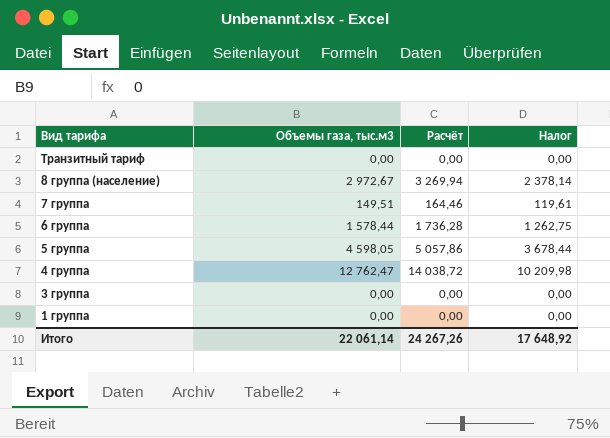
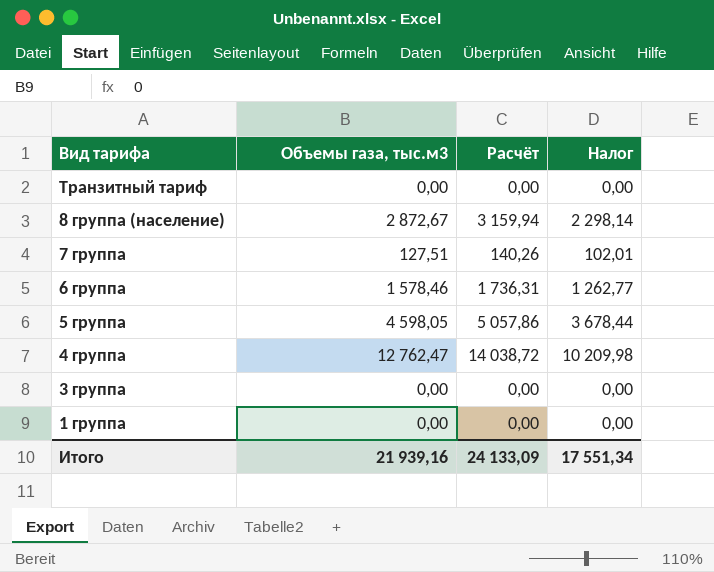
8 группа (население) | Объемы газа, тыс.м3: 2 972,67 -> 2 872,67
8 группа (население) | Расчёт: 3 269,94 -> 3 159,94
8 группа (население) | Налог: 2 378,14 -> 2 298,14
7 группа | Объемы газа, тыс.м3: 149,51 -> 127,51
7 группа | Расчёт: 164,46 -> 140,26
7 группа | Налог: 119,61 -> 102,01
6 группа | Объемы газа, тыс.м3: 1 578,44 -> 1 578,46
6 группа | Расчёт: 1 736,28 -> 1 736,31
6 группа | Налог: 1 262,75 -> 1 262,77
Итого | Объемы газа, тыс.м3: 22 061,14 -> 21 939,16
Итого | Расчёт: 24 267,26 -> 24 133,09
Итого | Налог: 17 648,92 -> 17 551,34

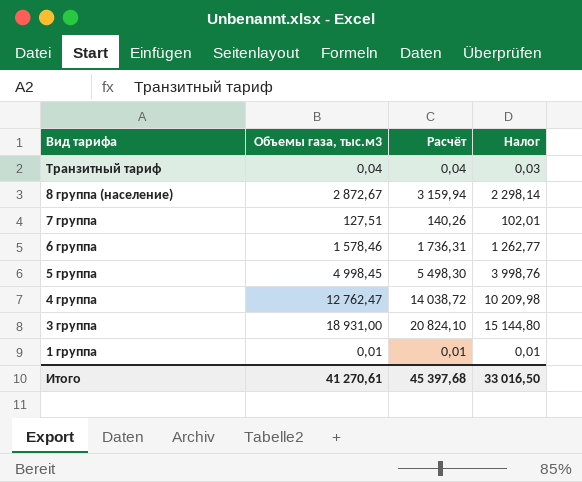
Транзитный тариф | Объемы газа, тыс.м3: 0,00 -> 0,04
Транзитный тариф | Расчёт: 0,00 -> 0,04
Транзитный тариф | Налог: 0,00 -> 0,03
5 группа | Объемы газа, тыс.м3: 4 598,05 -> 4 998,45
5 группа | Расчёт: 5 057,86 -> 5 498,30
5 группа | Налог: 3 678,44 -> 3 998,76
3 группа | Объемы газа, тыс.м3: 0,00 -> 18 931,00
3 группа | Расчёт: 0,00 -> 20 824,10
3 группа | Налог: 0,00 -> 15 144,80
1 группа | Объемы газа, тыс.м3: 0,00 -> 0,01
1 группа | Расчёт: 0,00 -> 0,01
1 группа | Налог: 0,00 -> 0,01
Итого | Объемы газа, тыс.м3: 21 939,16 -> 41 270,61
Итого | Расчёт: 24 133,09 -> 45 397,68
Итого | Налог: 17 551,34 -> 33 016,50

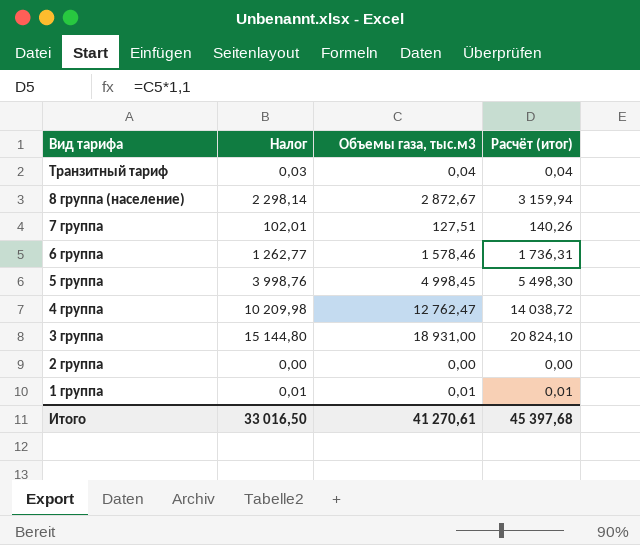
column Налог | position: 4 -> 2
column name: Расчёт -> Расчёт (итог)
row 2 группа: none -> 0,00 | 0,00 | 0,00

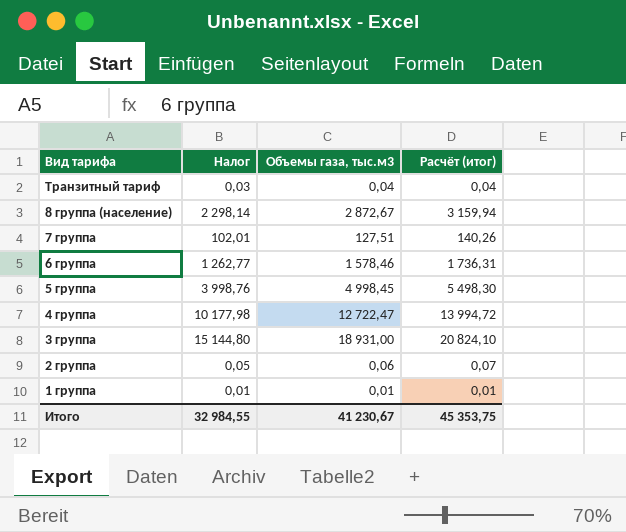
4 группа | Налог: 10 209,98 -> 10 177,98
4 группа | Объемы газа, тыс.м3: 12 762,47 -> 12 722,47
4 группа | Расчёт (итог): 14 038,72 -> 13 994,72
2 группа | Налог: 0,00 -> 0,05
2 группа | Объемы газа, тыс.м3: 0,00 -> 0,06
2 группа | Расчёт (итог): 0,00 -> 0,07
Итого | Налог: 33 016,50 -> 32 984,55
Итого | Объемы газа, тыс.м3: 41 270,61 -> 41 230,67
Итого | Расчёт (итог): 45 397,68 -> 45 353,75

